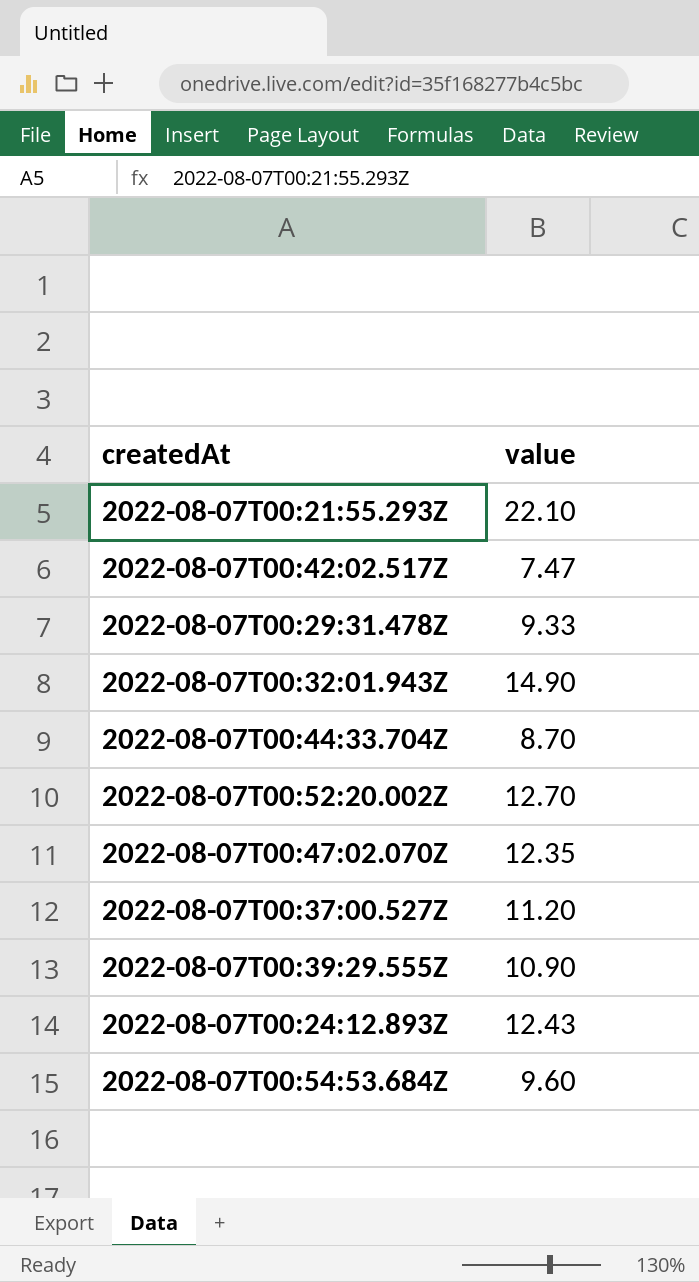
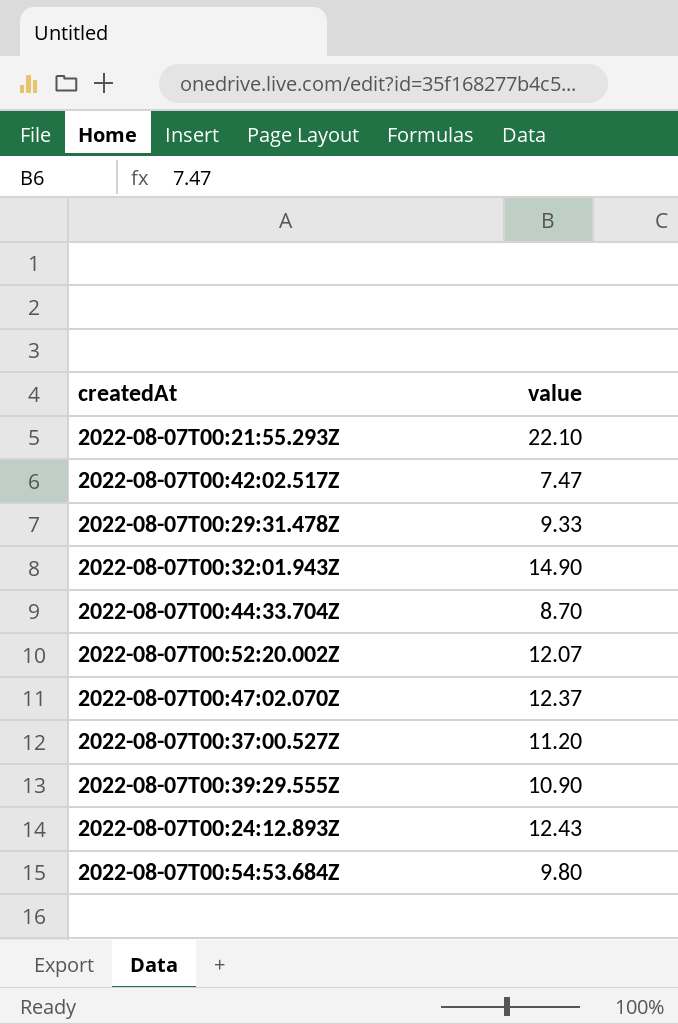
2022-08-07T00:52:20.002Z | value: 12.70 -> 12.07
2022-08-07T00:47:02.070Z | value: 12.35 -> 12.37
2022-08-07T00:54:53.684Z | value: 9.60 -> 9.80

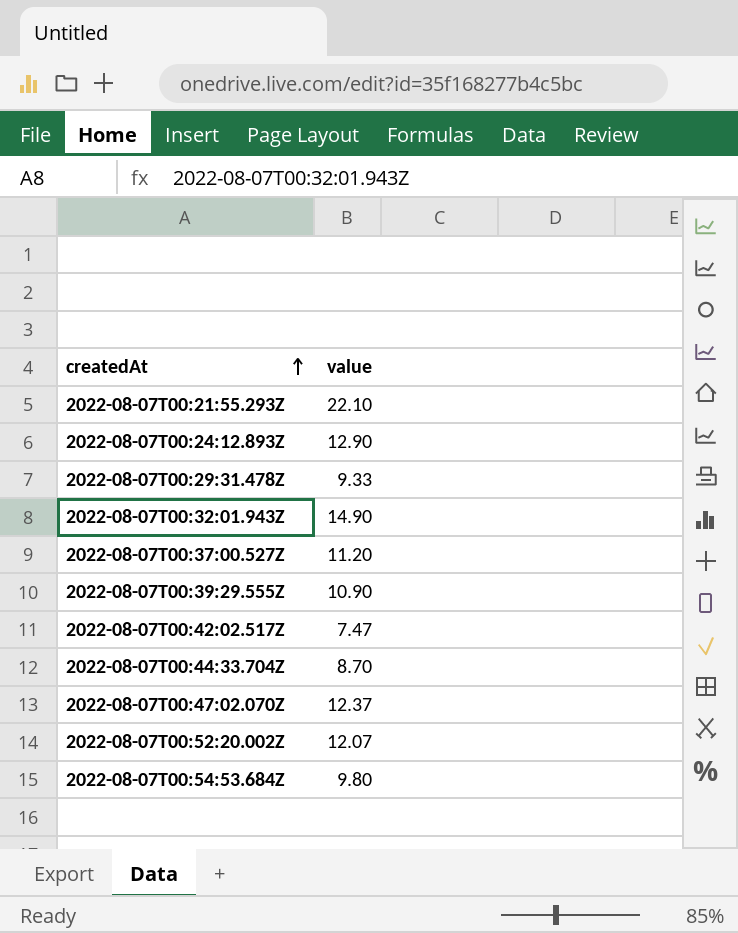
row order: none -> createdAt ascending
2022-08-07T00:24:12.893Z | value: 12.43 -> 12.90

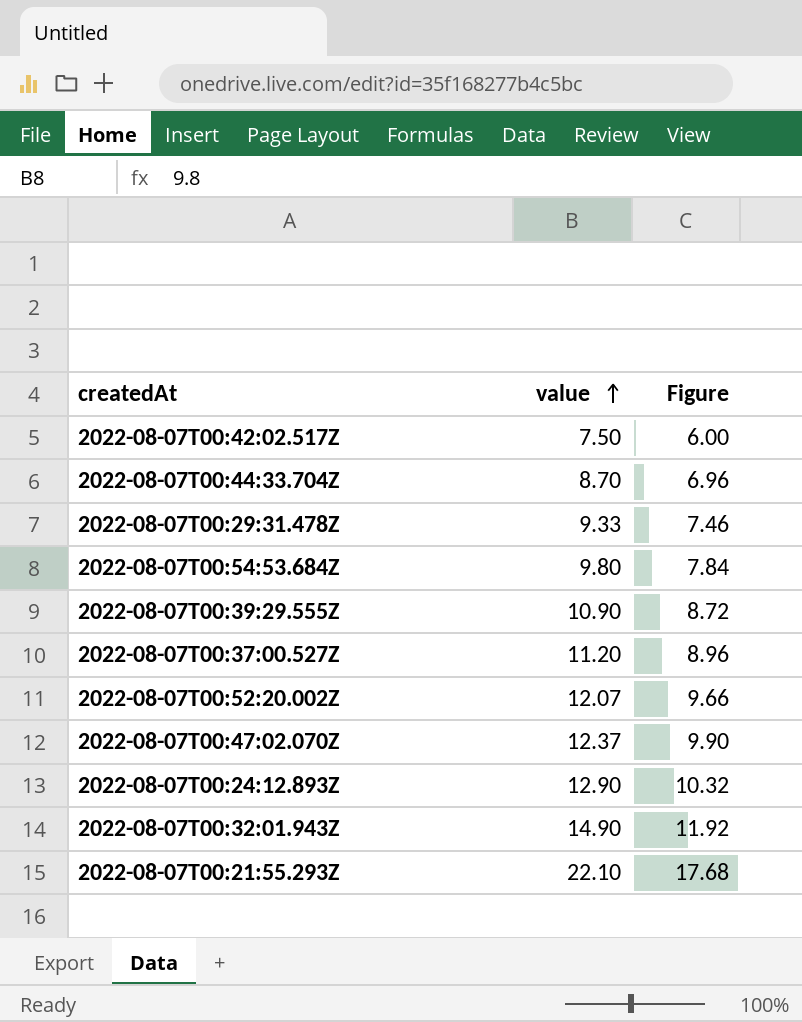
row order: createdAt ascending -> value ascending
column Figure | formula: none -> [value] * 0.8
2022-08-07T00:42:02.517Z | value: 7.47 -> 7.50

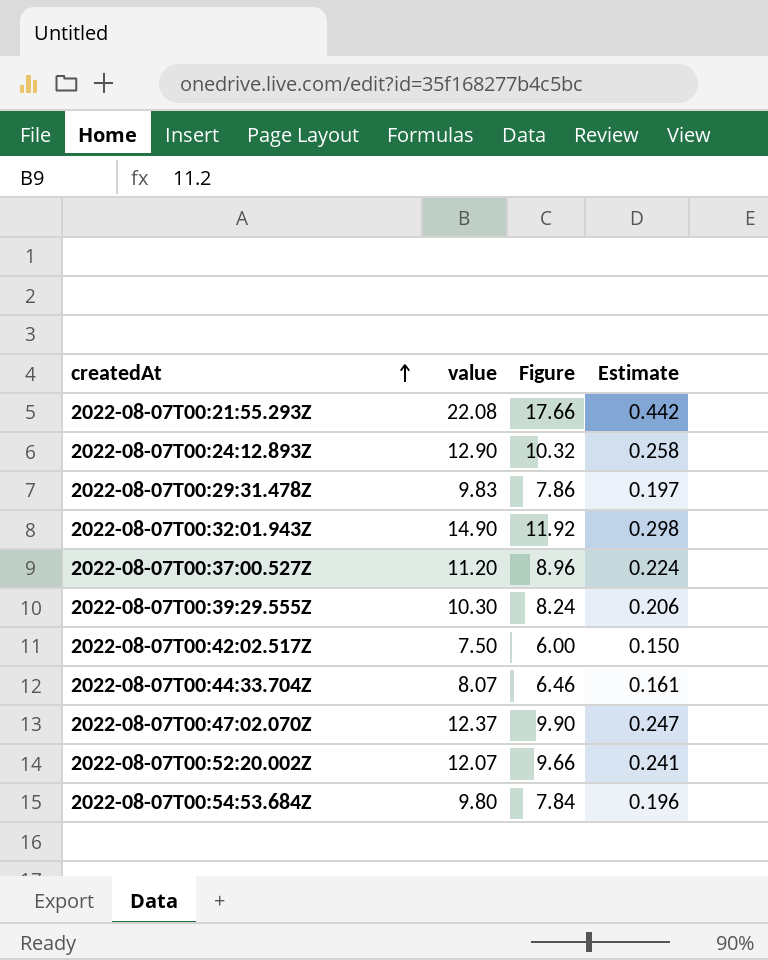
row order: value ascending -> createdAt ascending
column Estimate | formula: none -> [value] * 0.02
2022-08-07T00:21:55.293Z | value: 22.10 -> 22.08
2022-08-07T00:21:55.293Z | Figure: 17.68 -> 17.66
2022-08-07T00:29:31.478Z | value: 9.33 -> 9.83
2022-08-07T00:29:31.478Z | Figure: 7.46 -> 7.86
2022-08-07T00:39:29.555Z | value: 10.90 -> 10.30
2022-08-07T00:39:29.555Z | Figure: 8.72 -> 8.24
2022-08-07T00:44:33.704Z | value: 8.70 -> 8.07
2022-08-07T00:44:33.704Z | Figure: 6.96 -> 6.46

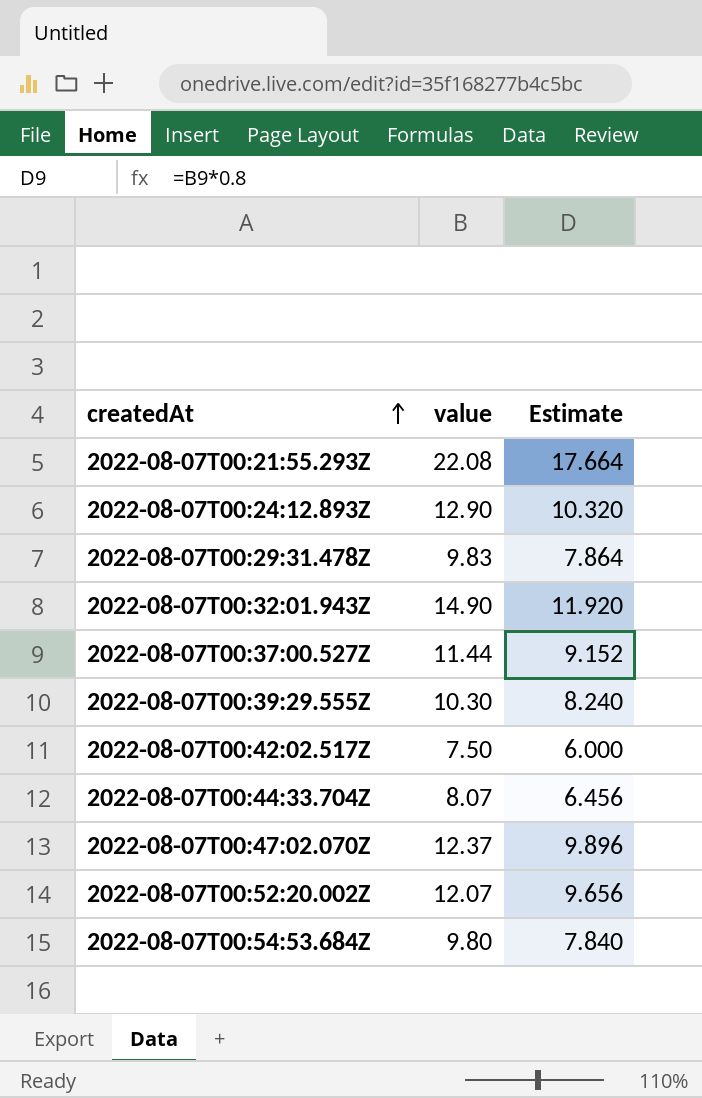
column Figure | formula: [value] * 0.8 -> none
column Estimate | formula: [value] * 0.02 -> [value] * 0.8
2022-08-07T00:37:00.527Z | value: 11.20 -> 11.44

